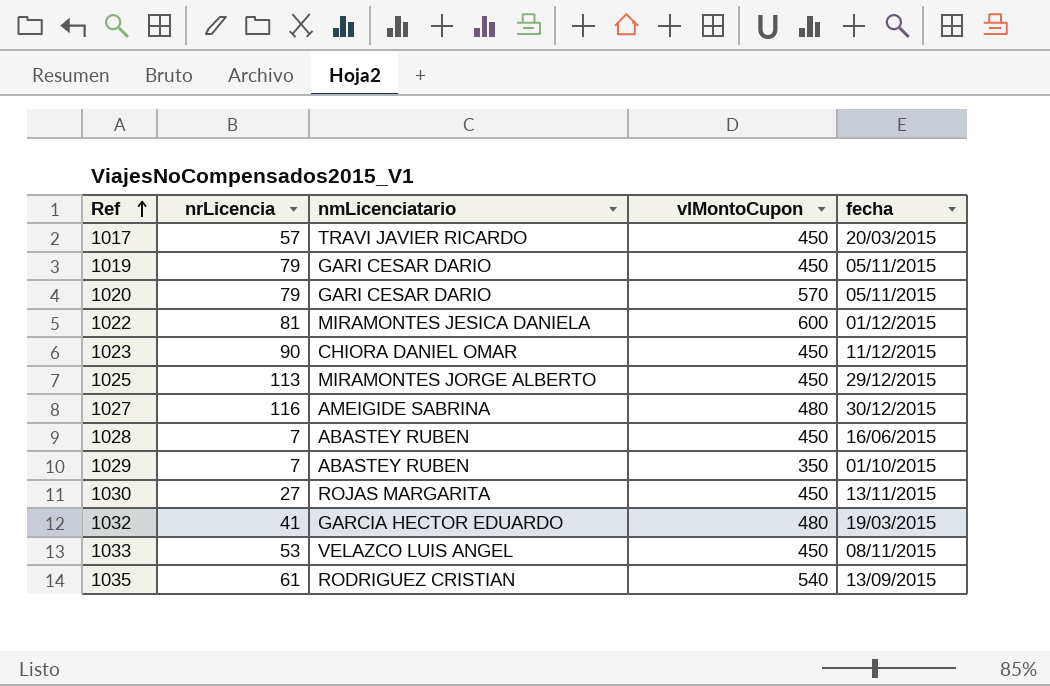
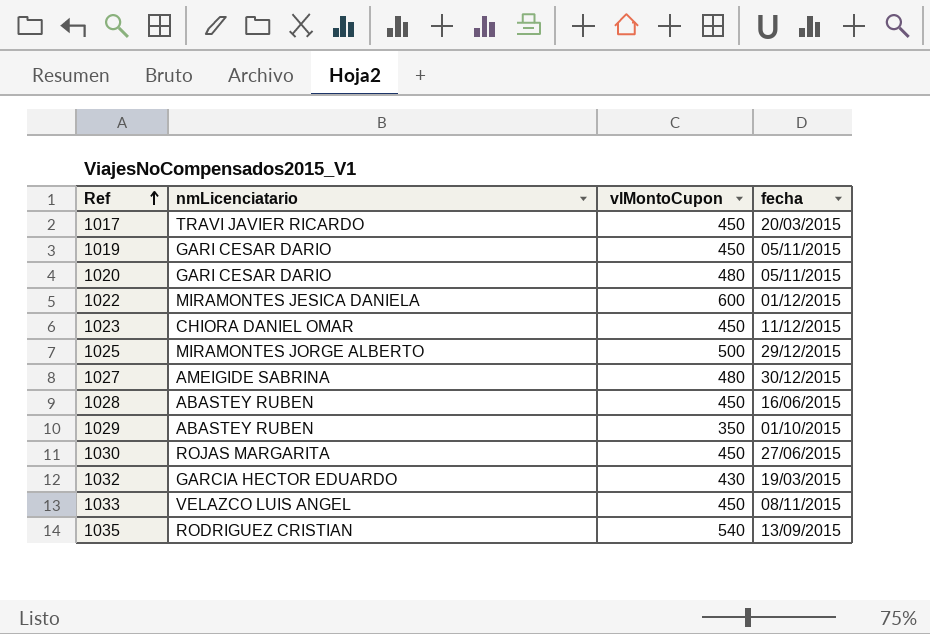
column nrLicencia | position: 2 -> none
1020 | vlMontoCupon: 570 -> 480
1025 | vlMontoCupon: 450 -> 500
1030 | fecha: 13/11/2015 -> 27/06/2015
1032 | vlMontoCupon: 480 -> 430

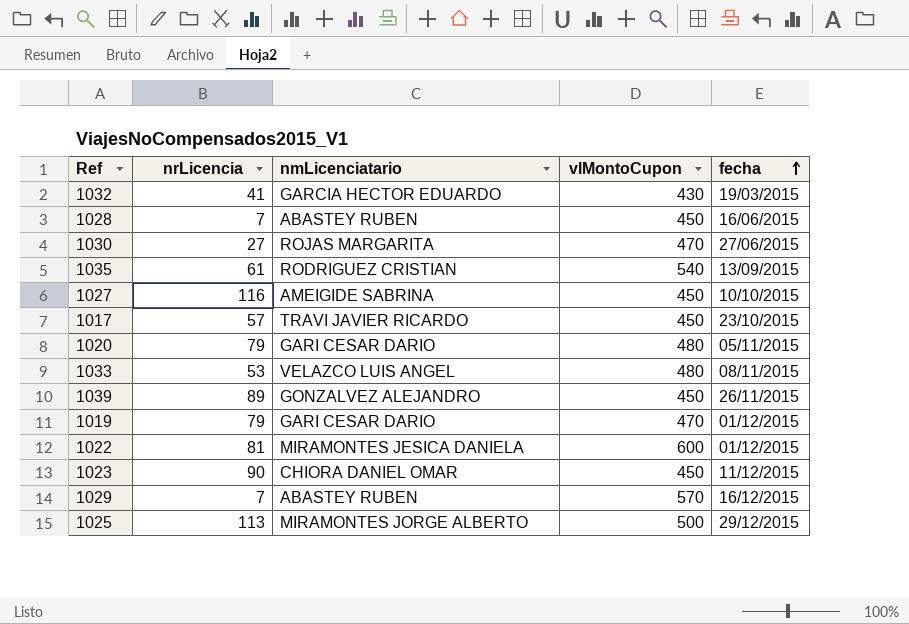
row order: Ref ascending -> fecha ascending
column nrLicencia | position: none -> 2
1030 | vlMontoCupon: 450 -> 470
1027 | vlMontoCupon: 480 -> 450
1027 | fecha: 30/12/2015 -> 10/10/2015
1017 | fecha: 20/03/2015 -> 23/10/2015
1033 | vlMontoCupon: 450 -> 480
row 1039: none -> 89 | GONZALVEZ ALEJANDRO | 450 | 26/11/2015
1019 | vlMontoCupon: 450 -> 470
1019 | fecha: 05/11/2015 -> 01/12/2015
1029 | vlMontoCupon: 350 -> 570
1029 | fecha: 01/10/2015 -> 16/12/2015

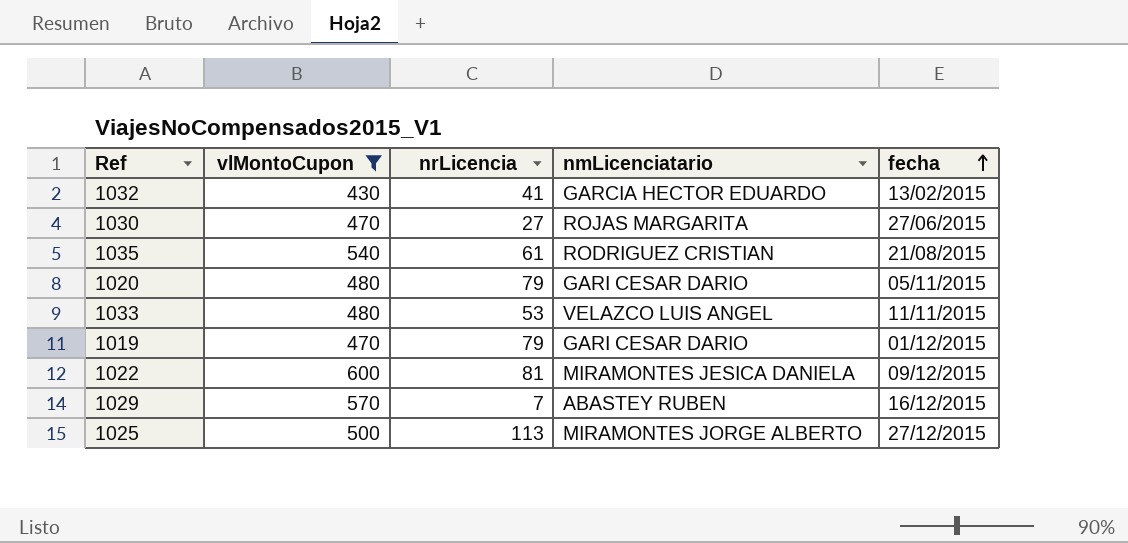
filter: none -> vlMontoCupon != 450
column vlMontoCupon | position: 4 -> 2
1032 | fecha: 19/03/2015 -> 13/02/2015
1035 | fecha: 13/09/2015 -> 21/08/2015
1033 | fecha: 08/11/2015 -> 11/11/2015
1022 | fecha: 01/12/2015 -> 09/12/2015
1025 | fecha: 29/12/2015 -> 27/12/2015

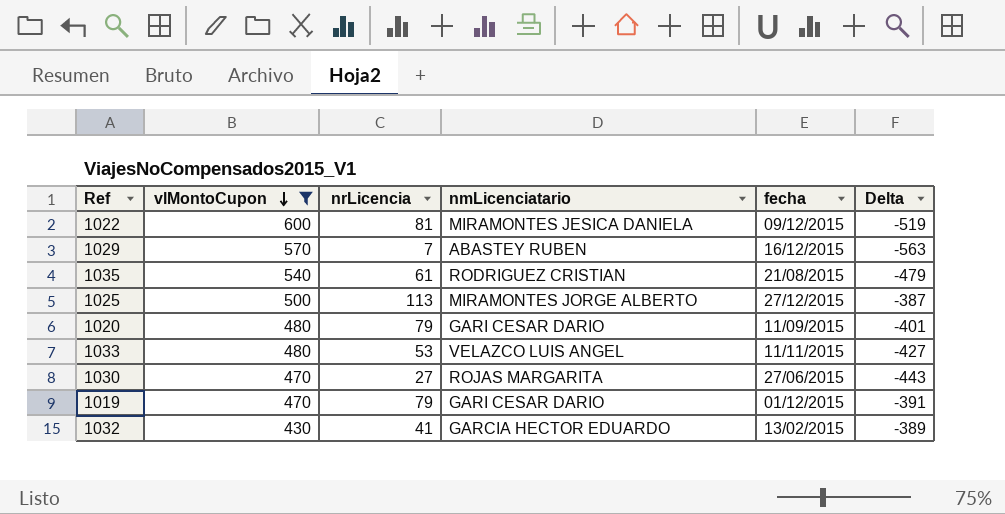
row order: fecha ascending -> vlMontoCupon descending
column Delta | formula: none -> [nrLicencia] - [vlMontoCupon]
1020 | fecha: 05/11/2015 -> 11/09/2015

